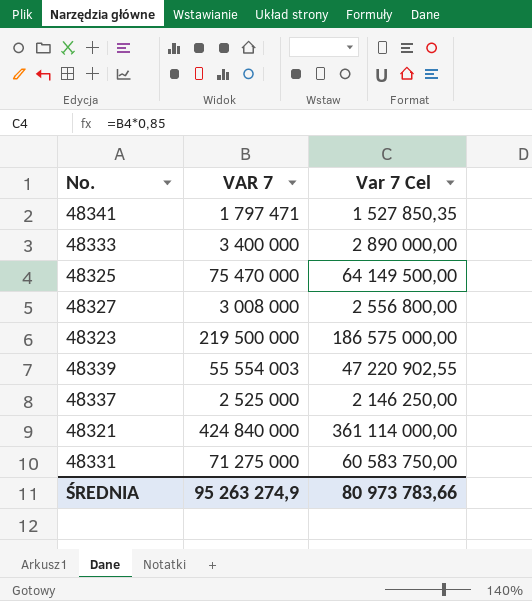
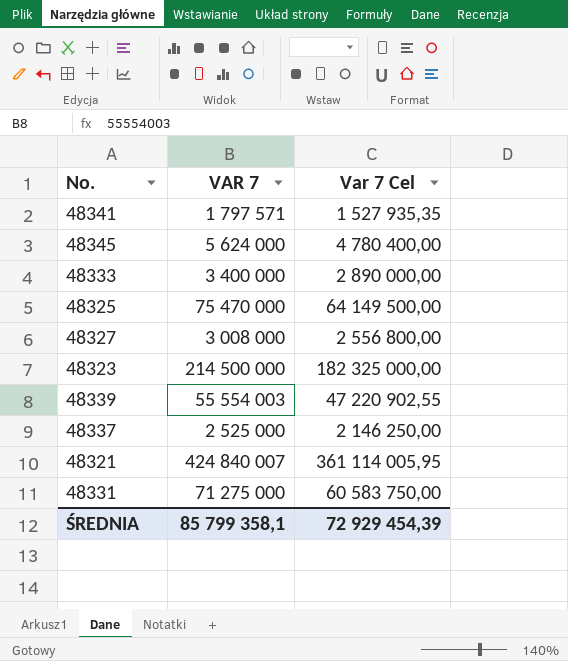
48341 | VAR 7: 1 797 471 -> 1 797 571
48341 | Var 7 Cel: 1 527 850,35 -> 1 527 935,35
row 48345: none -> 5 624 000 | 4 780 400,00
48323 | VAR 7: 219 500 000 -> 214 500 000
48323 | Var 7 Cel: 186 575 000,00 -> 182 325 000,00
48321 | VAR 7: 424 840 000 -> 424 840 007
48321 | Var 7 Cel: 361 114 000,00 -> 361 114 005,95
ŚREDNIA | VAR 7: 95 263 274,9 -> 85 799 358,1
ŚREDNIA | Var 7 Cel: 80 973 783,66 -> 72 929 454,39

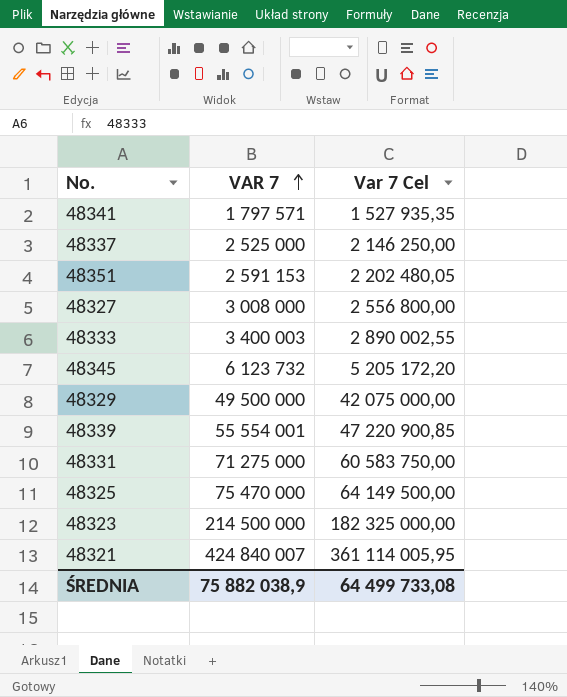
row order: none -> VAR 7 ascending
row 48351: none -> 2 591 153 | 2 202 480,05
48333 | VAR 7: 3 400 000 -> 3 400 003
48333 | Var 7 Cel: 2 890 000,00 -> 2 890 002,55
48345 | VAR 7: 5 624 000 -> 6 123 732
48345 | Var 7 Cel: 4 780 400,00 -> 5 205 172,20
row 48329: none -> 49 500 000 | 42 075 000,00
48339 | VAR 7: 55 554 003 -> 55 554 001
48339 | Var 7 Cel: 47 220 902,55 -> 47 220 900,85
ŚREDNIA | VAR 7: 85 799 358,1 -> 75 882 038,9
ŚREDNIA | Var 7 Cel: 72 929 454,39 -> 64 499 733,08

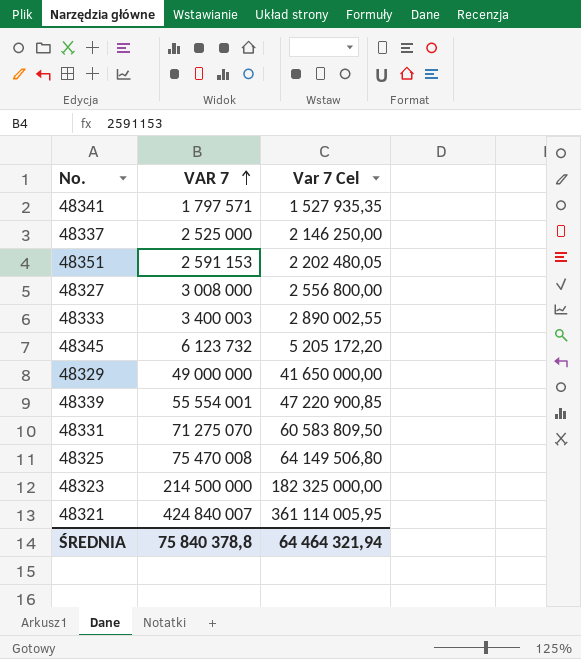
48329 | VAR 7: 49 500 000 -> 49 000 000
48329 | Var 7 Cel: 42 075 000,00 -> 41 650 000,00
48331 | VAR 7: 71 275 000 -> 71 275 070
48331 | Var 7 Cel: 60 583 750,00 -> 60 583 809,50
48325 | VAR 7: 75 470 000 -> 75 470 008
48325 | Var 7 Cel: 64 149 500,00 -> 64 149 506,80
ŚREDNIA | VAR 7: 75 882 038,9 -> 75 840 378,8
ŚREDNIA | Var 7 Cel: 64 499 733,08 -> 64 464 321,94

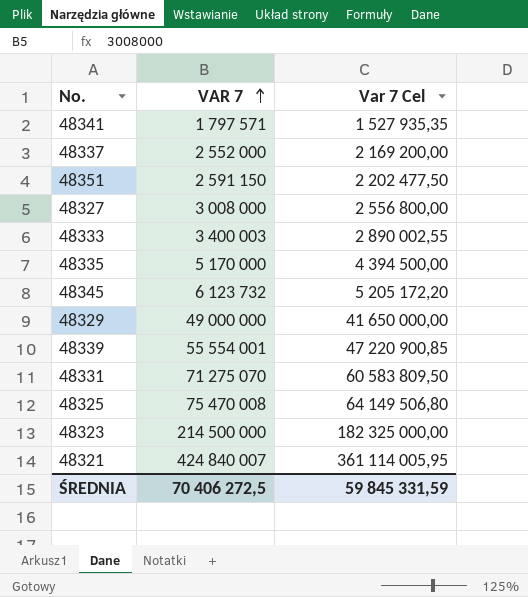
48337 | VAR 7: 2 525 000 -> 2 552 000
48337 | Var 7 Cel: 2 146 250,00 -> 2 169 200,00
48351 | VAR 7: 2 591 153 -> 2 591 150
48351 | Var 7 Cel: 2 202 480,05 -> 2 202 477,50
row 48335: none -> 5 170 000 | 4 394 500,00
ŚREDNIA | VAR 7: 75 840 378,8 -> 70 406 272,5
ŚREDNIA | Var 7 Cel: 64 464 321,94 -> 59 845 331,59

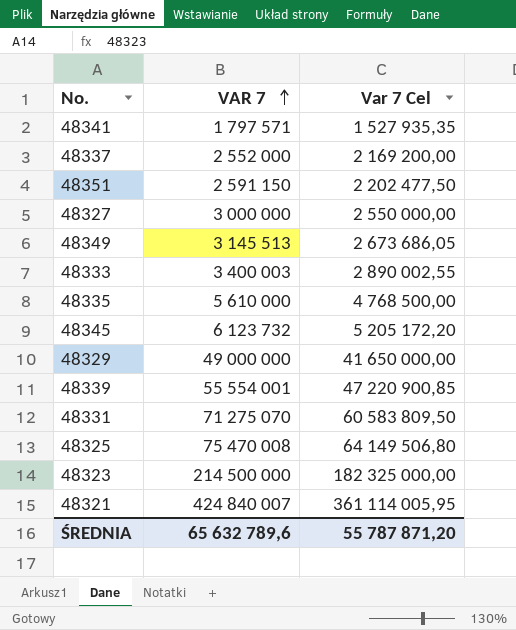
48327 | VAR 7: 3 008 000 -> 3 000 000
48327 | Var 7 Cel: 2 556 800,00 -> 2 550 000,00
row 48349: none -> 3 145 513 | 2 673 686,05
48335 | VAR 7: 5 170 000 -> 5 610 000
48335 | Var 7 Cel: 4 394 500,00 -> 4 768 500,00
ŚREDNIA | VAR 7: 70 406 272,5 -> 65 632 789,6
ŚREDNIA | Var 7 Cel: 59 845 331,59 -> 55 787 871,20

